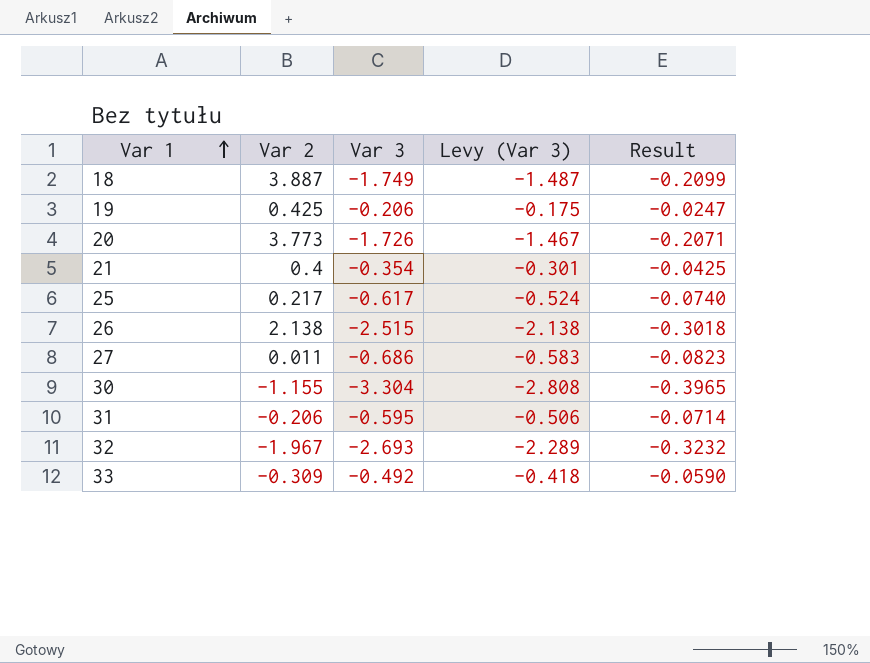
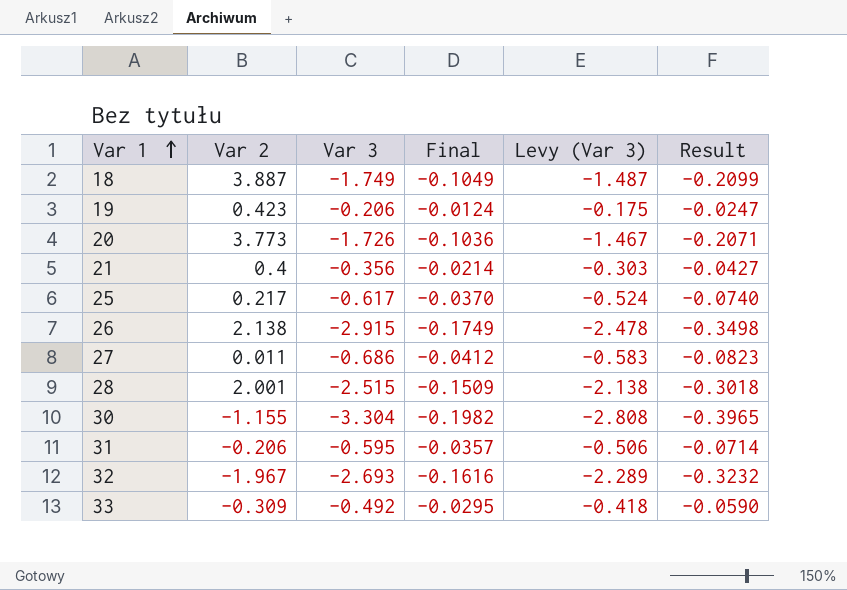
column Final | formula: none -> [Var 3] * 0.06
19 | Var 2: 0.425 -> 0.423
21 | Var 3: -0.354 -> -0.356
21 | Levy (Var 3): -0.301 -> -0.303
21 | Result: -0.0425 -> -0.0427
26 | Var 3: -2.515 -> -2.915
26 | Levy (Var 3): -2.138 -> -2.478
26 | Result: -0.3018 -> -0.3498
row 28: none -> 2.001 | -2.515 | -0.1509 | -2.138 | -0.3018

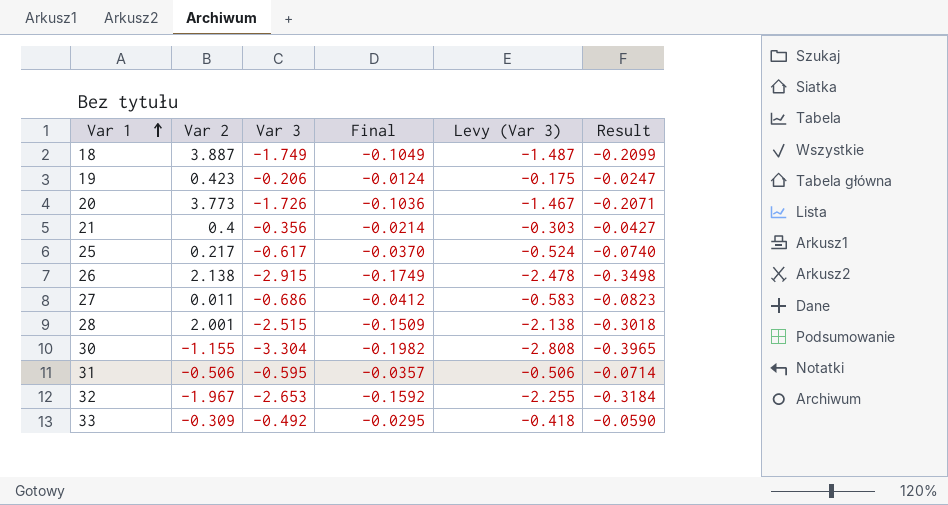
31 | Var 2: -0.206 -> -0.506
32 | Var 3: -2.693 -> -2.653
32 | Final: -0.1616 -> -0.1592
32 | Levy (Var 3): -2.289 -> -2.255
32 | Result: -0.3232 -> -0.3184

